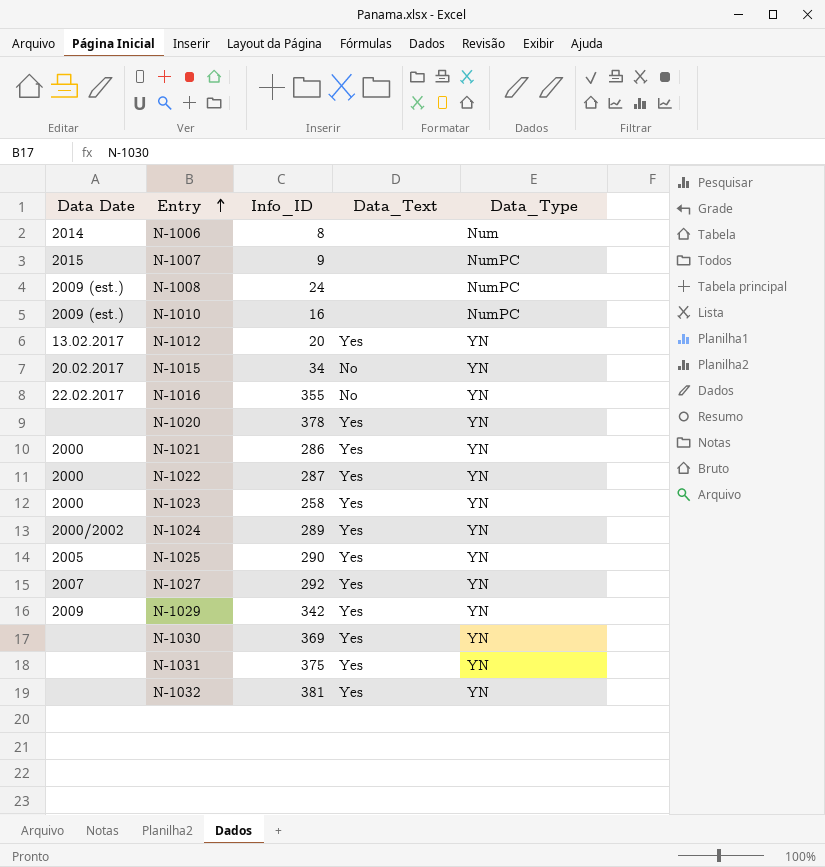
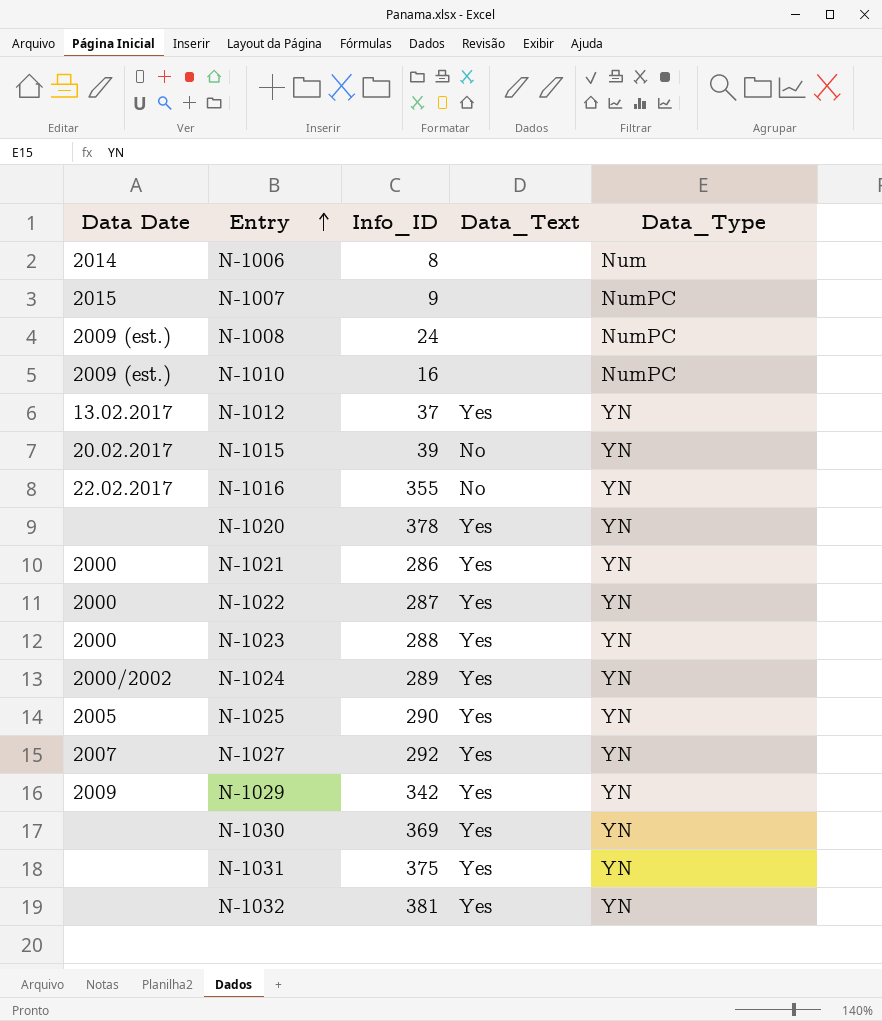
N-1012 | Info_ID: 20 -> 37
N-1015 | Info_ID: 34 -> 39
N-1023 | Info_ID: 258 -> 288

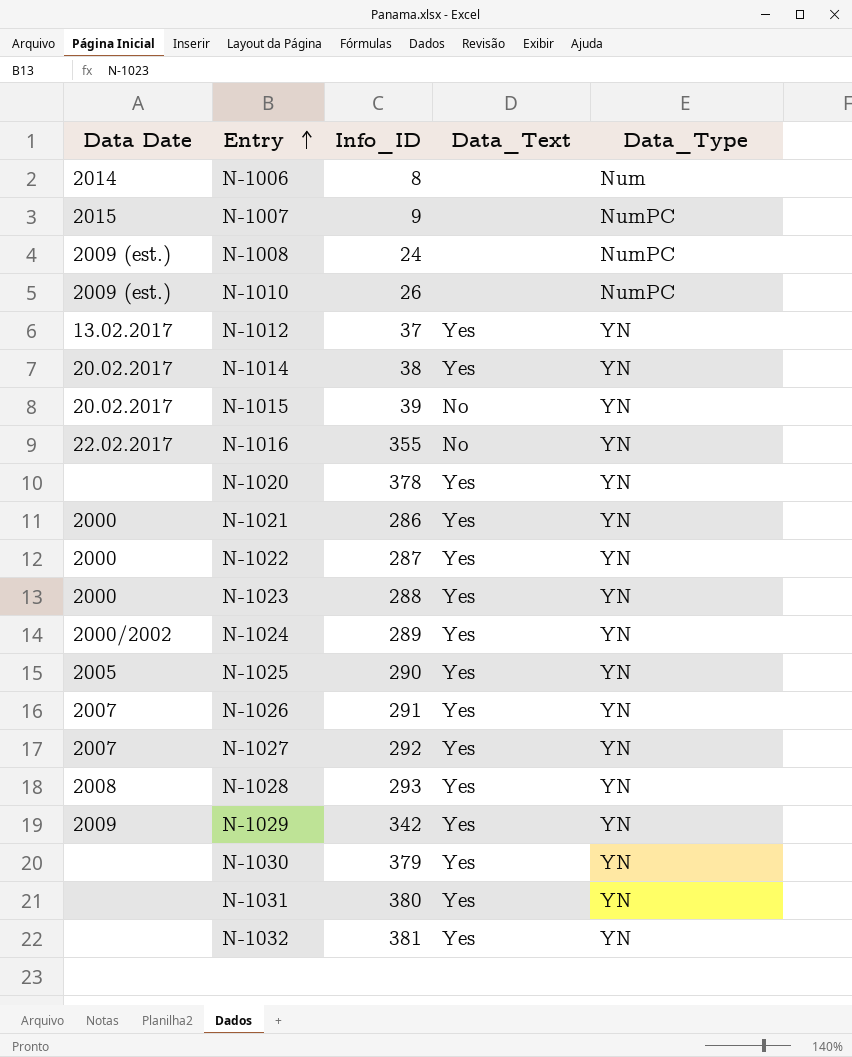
N-1010 | Info_ID: 16 -> 26
row N-1014: none -> 20.02.2017 | 38 | Yes | YN
row N-1026: none -> 2007 | 291 | Yes | YN
row N-1028: none -> 2008 | 293 | Yes | YN
N-1030 | Info_ID: 369 -> 379
N-1031 | Info_ID: 375 -> 380

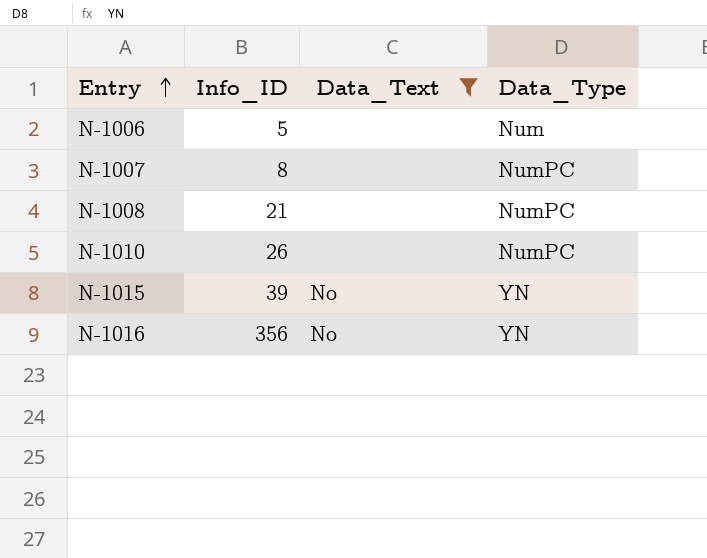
filter: none -> Data_Text != Yes
column Data Date | position: 1 -> none
N-1006 | Info_ID: 8 -> 5
N-1007 | Info_ID: 9 -> 8
N-1008 | Info_ID: 24 -> 21
N-1016 | Info_ID: 355 -> 356

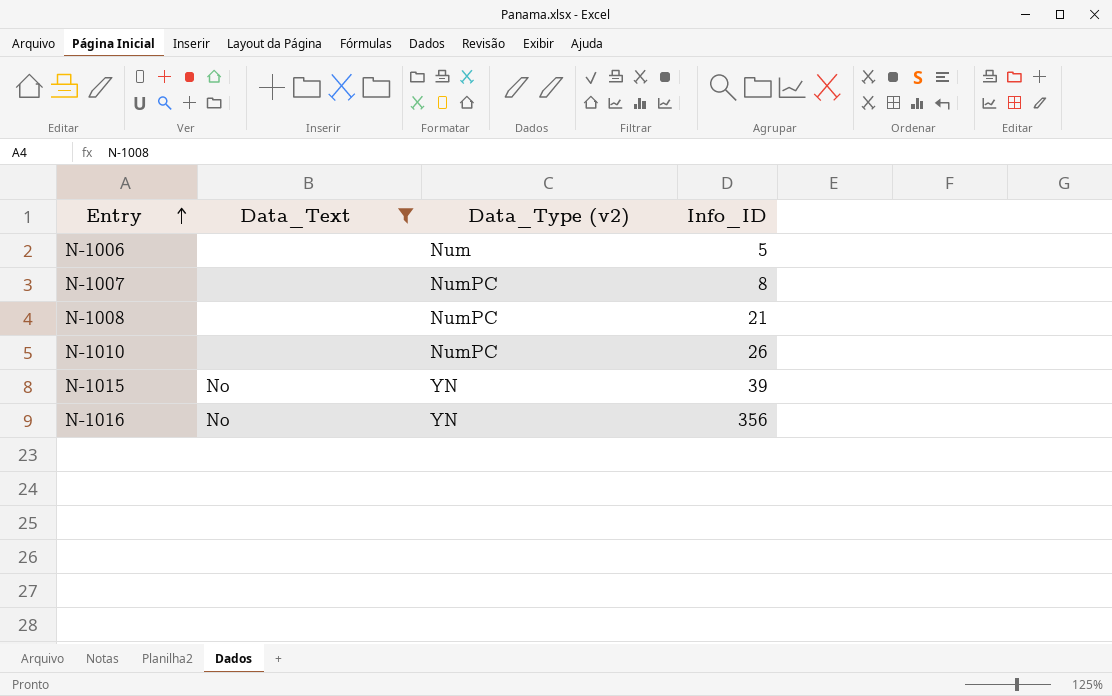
column name: Data_Type -> Data_Type (v2)
column Info_ID | position: 2 -> 4

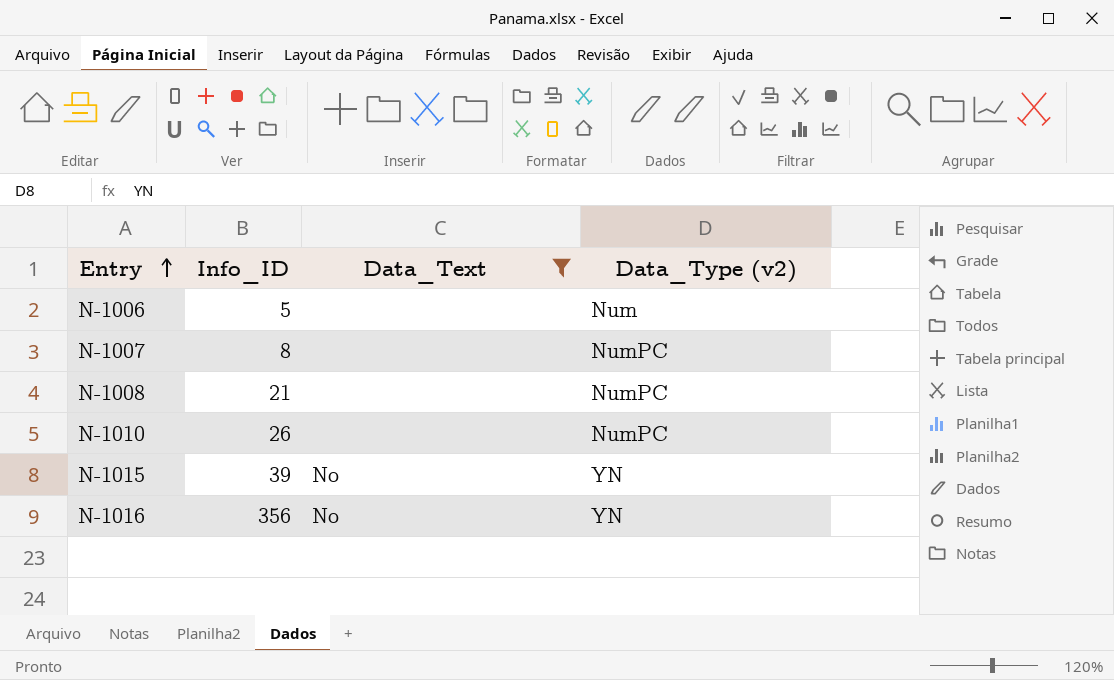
column Info_ID | position: 4 -> 2

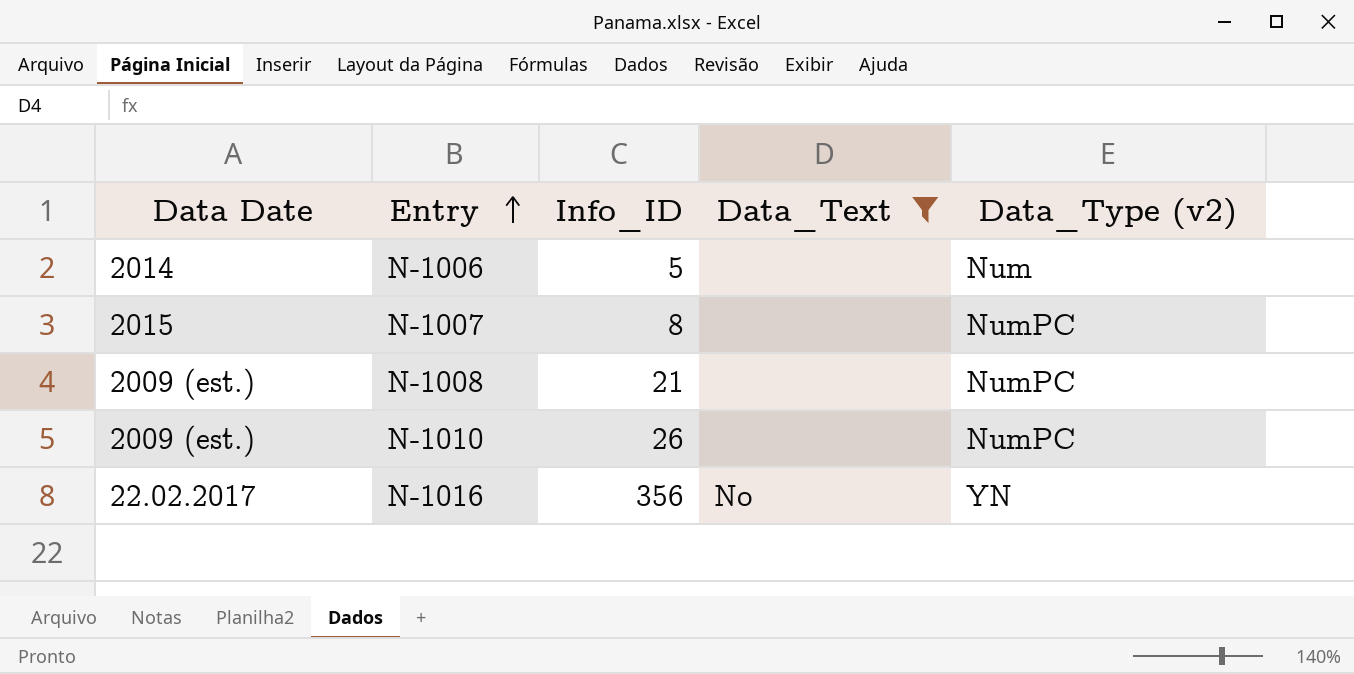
column Data Date | position: none -> 1
row N-1015: 39 | No | YN -> none

